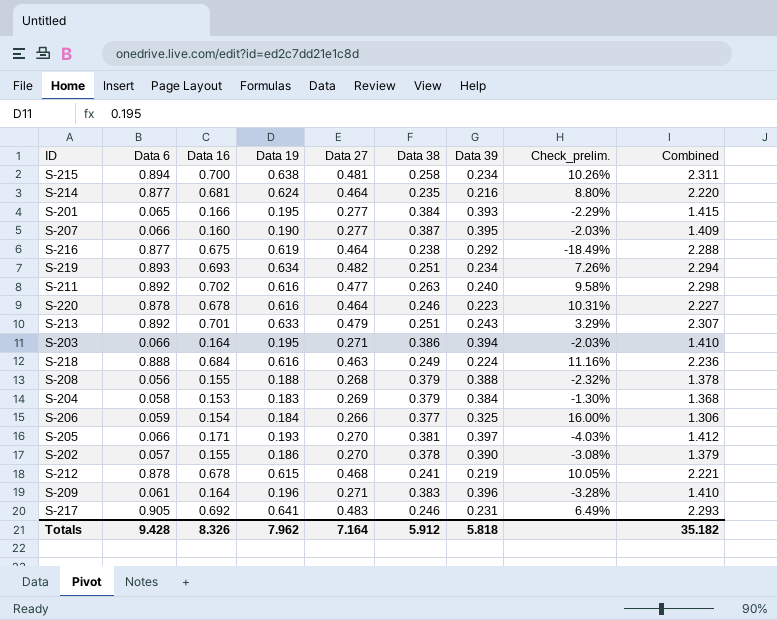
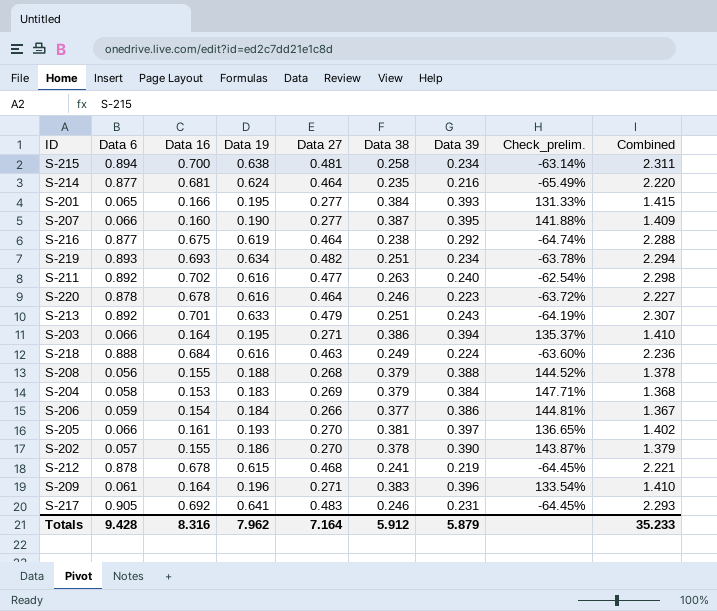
column Check_prelim. | formula: ([Data 38] - [Data 39]) / [Data 39] -> ([Data 38] - [Data 16]) / [Data 16]
S-206 | Data 39: 0.325 -> 0.386
S-206 | Combined: 1.306 -> 1.367
S-205 | Data 16: 0.171 -> 0.161
S-205 | Combined: 1.412 -> 1.402
Totals | Data 16: 8.326 -> 8.316
Totals | Data 39: 5.818 -> 5.879
Totals | Combined: 35.182 -> 35.233

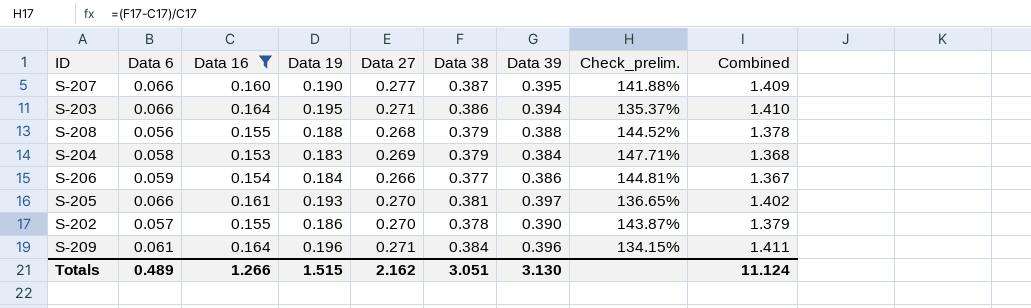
filter: none -> Data 16 <= 0.164
S-209 | Data 38: 0.383 -> 0.384
S-209 | Check_prelim.: 133.54% -> 134.15%
S-209 | Combined: 1.410 -> 1.411
Totals | Data 6: 9.428 -> 0.489
Totals | Data 16: 8.316 -> 1.266
Totals | Data 19: 7.962 -> 1.515
Totals | Data 27: 7.164 -> 2.162
Totals | Data 38: 5.912 -> 3.051
Totals | Data 39: 5.879 -> 3.130
Totals | Combined: 35.233 -> 11.124

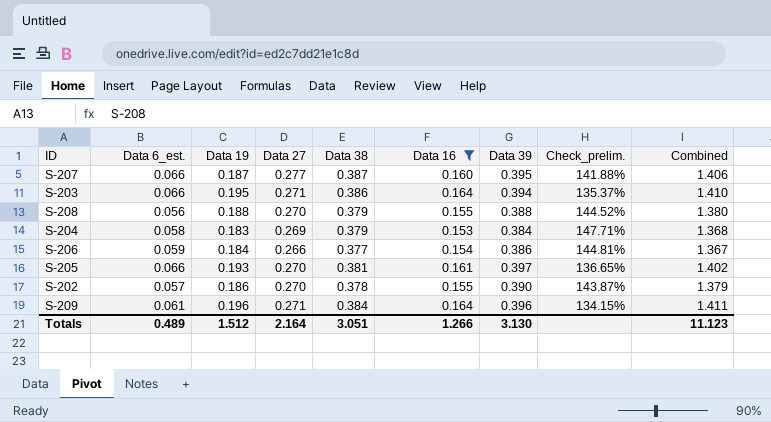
column name: Data 6 -> Data 6_est.
column Data 16 | position: 3 -> 6
S-207 | Data 19: 0.190 -> 0.187
S-207 | Combined: 1.409 -> 1.406
S-208 | Data 27: 0.268 -> 0.270
S-208 | Combined: 1.378 -> 1.380
Totals | Data 19: 1.515 -> 1.512
Totals | Data 27: 2.162 -> 2.164
Totals | Combined: 11.124 -> 11.123

